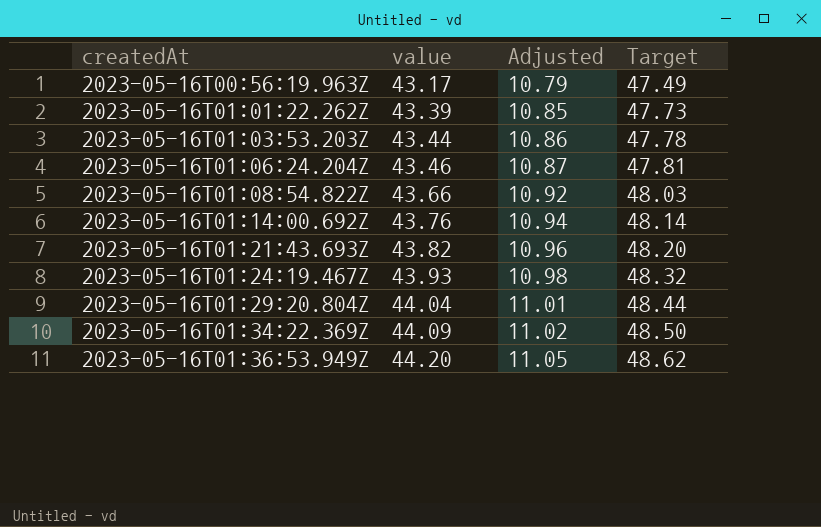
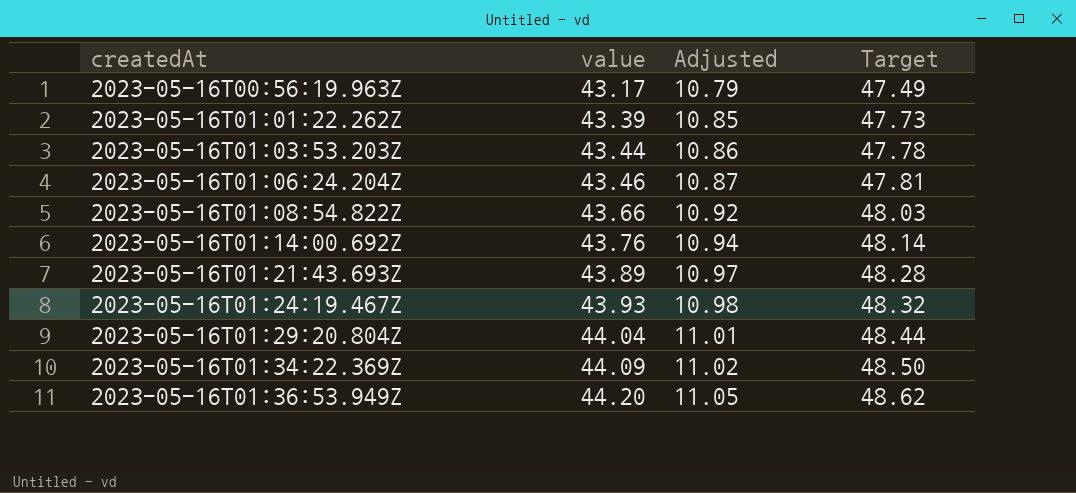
2023-05-16T01:21:43.693Z | value: 43.82 -> 43.89
2023-05-16T01:21:43.693Z | Adjusted: 10.96 -> 10.97
2023-05-16T01:21:43.693Z | Target: 48.20 -> 48.28

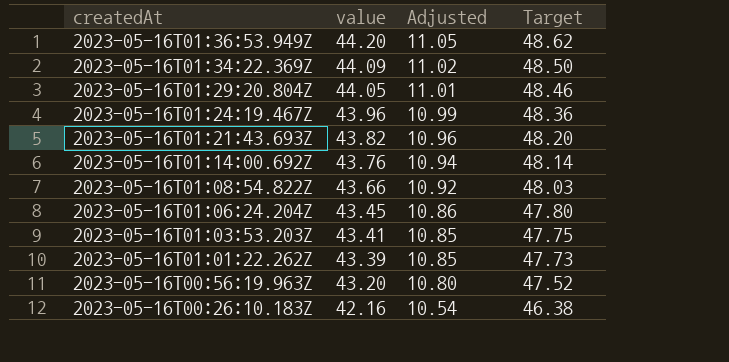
row order: createdAt ascending -> createdAt descending
2023-05-16T01:29:20.804Z | value: 44.04 -> 44.05
2023-05-16T01:29:20.804Z | Target: 48.44 -> 48.46
2023-05-16T01:24:19.467Z | value: 43.93 -> 43.96
2023-05-16T01:24:19.467Z | Adjusted: 10.98 -> 10.99
2023-05-16T01:24:19.467Z | Target: 48.32 -> 48.36
2023-05-16T01:21:43.693Z | value: 43.89 -> 43.82
2023-05-16T01:21:43.693Z | Adjusted: 10.97 -> 10.96
2023-05-16T01:21:43.693Z | Target: 48.28 -> 48.20
2023-05-16T01:06:24.204Z | value: 43.46 -> 43.45
2023-05-16T01:06:24.204Z | Adjusted: 10.87 -> 10.86
2023-05-16T01:06:24.204Z | Target: 47.81 -> 47.80
2023-05-16T01:03:53.203Z | value: 43.44 -> 43.41
2023-05-16T01:03:53.203Z | Adjusted: 10.86 -> 10.85
2023-05-16T01:03:53.203Z | Target: 47.78 -> 47.75
2023-05-16T00:56:19.963Z | value: 43.17 -> 43.20
2023-05-16T00:56:19.963Z | Adjusted: 10.79 -> 10.80
2023-05-16T00:56:19.963Z | Target: 47.49 -> 47.52
row 2023-05-16T00:26:10.183Z: none -> 42.16 | 10.54 | 46.38

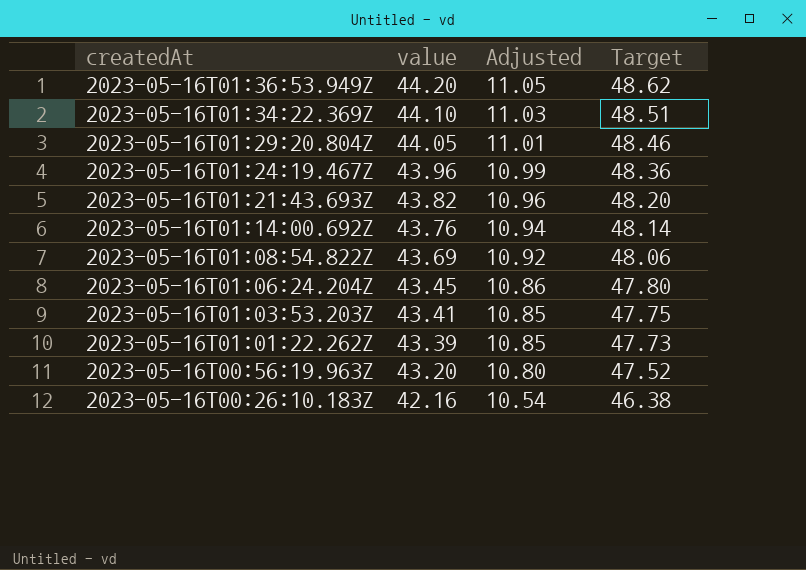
2023-05-16T01:34:22.369Z | value: 44.09 -> 44.10
2023-05-16T01:34:22.369Z | Adjusted: 11.02 -> 11.03
2023-05-16T01:34:22.369Z | Target: 48.50 -> 48.51
2023-05-16T01:08:54.822Z | value: 43.66 -> 43.69
2023-05-16T01:08:54.822Z | Target: 48.03 -> 48.06

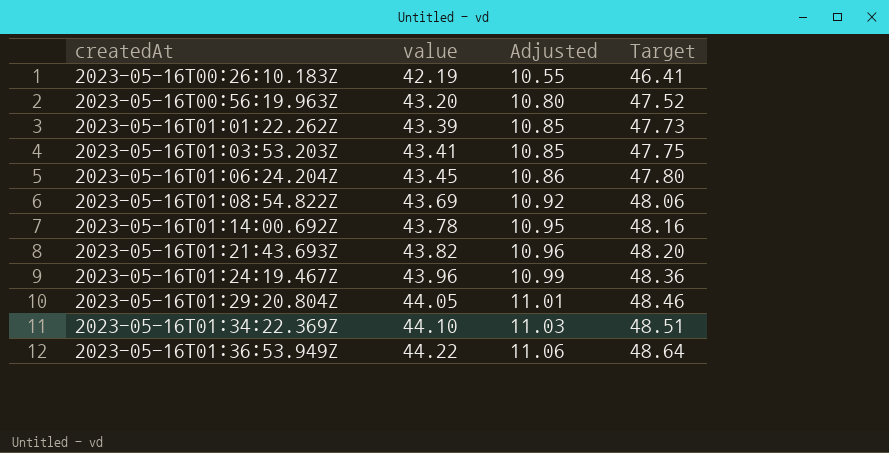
row order: createdAt descending -> createdAt ascending
2023-05-16T00:26:10.183Z | value: 42.16 -> 42.19
2023-05-16T00:26:10.183Z | Adjusted: 10.54 -> 10.55
2023-05-16T00:26:10.183Z | Target: 46.38 -> 46.41
2023-05-16T01:14:00.692Z | value: 43.76 -> 43.78
2023-05-16T01:14:00.692Z | Adjusted: 10.94 -> 10.95
2023-05-16T01:14:00.692Z | Target: 48.14 -> 48.16
2023-05-16T01:36:53.949Z | value: 44.20 -> 44.22
2023-05-16T01:36:53.949Z | Adjusted: 11.05 -> 11.06
2023-05-16T01:36:53.949Z | Target: 48.62 -> 48.64

